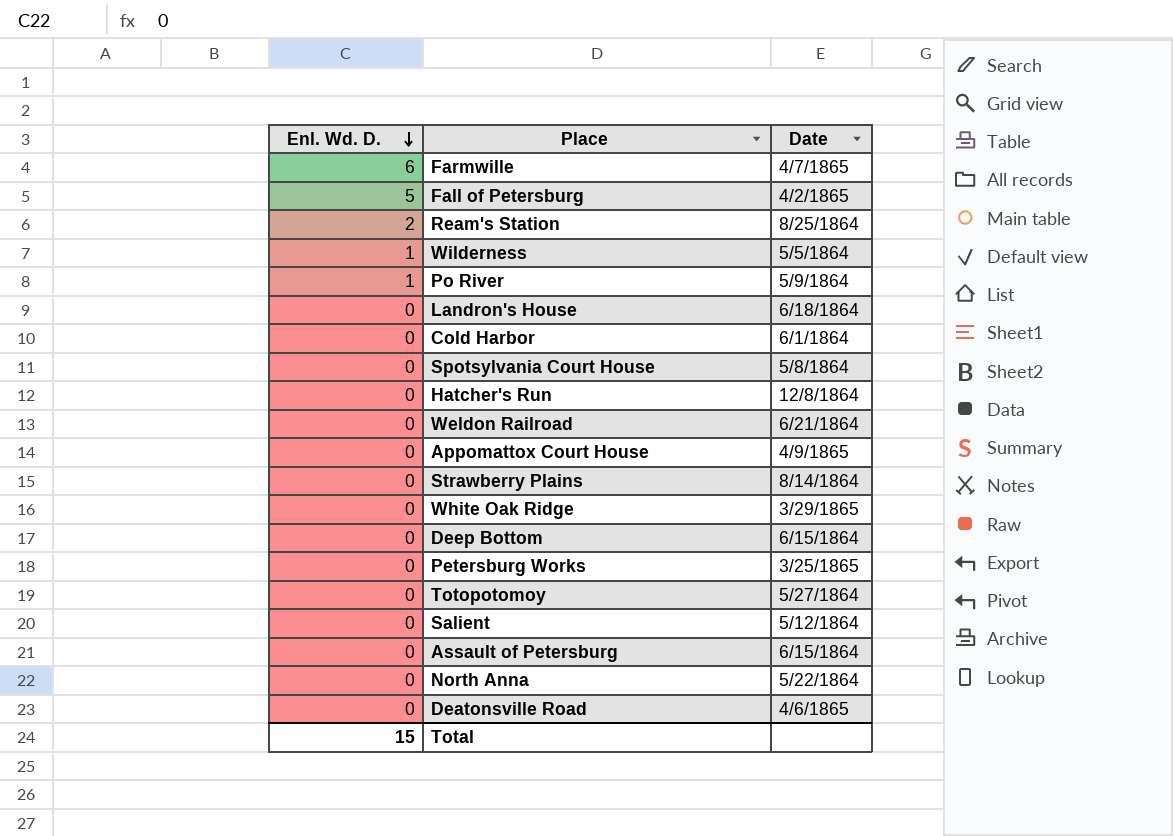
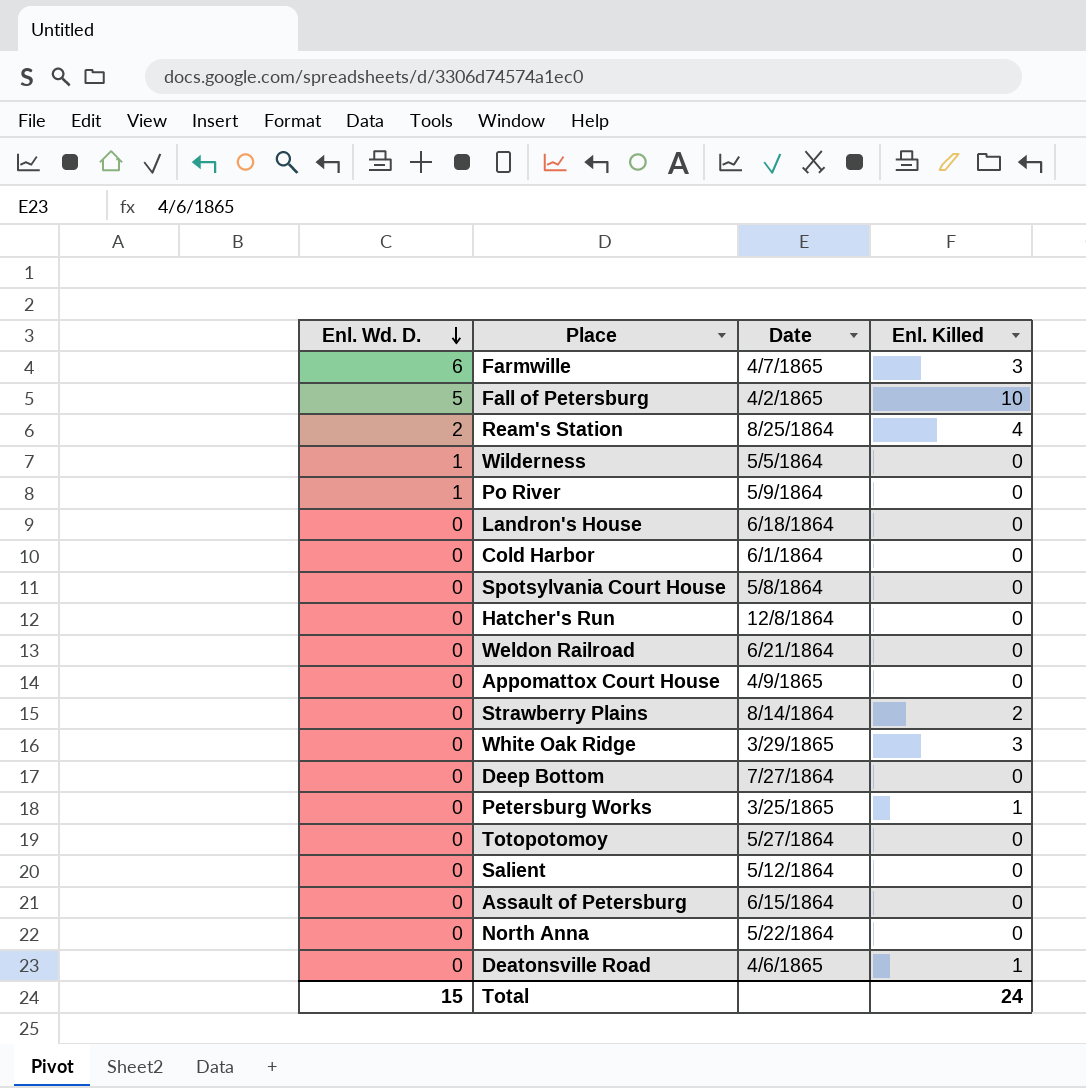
column Enl. Killed | position: none -> 4
Deep Bottom | Date: 6/15/1864 -> 7/27/1864

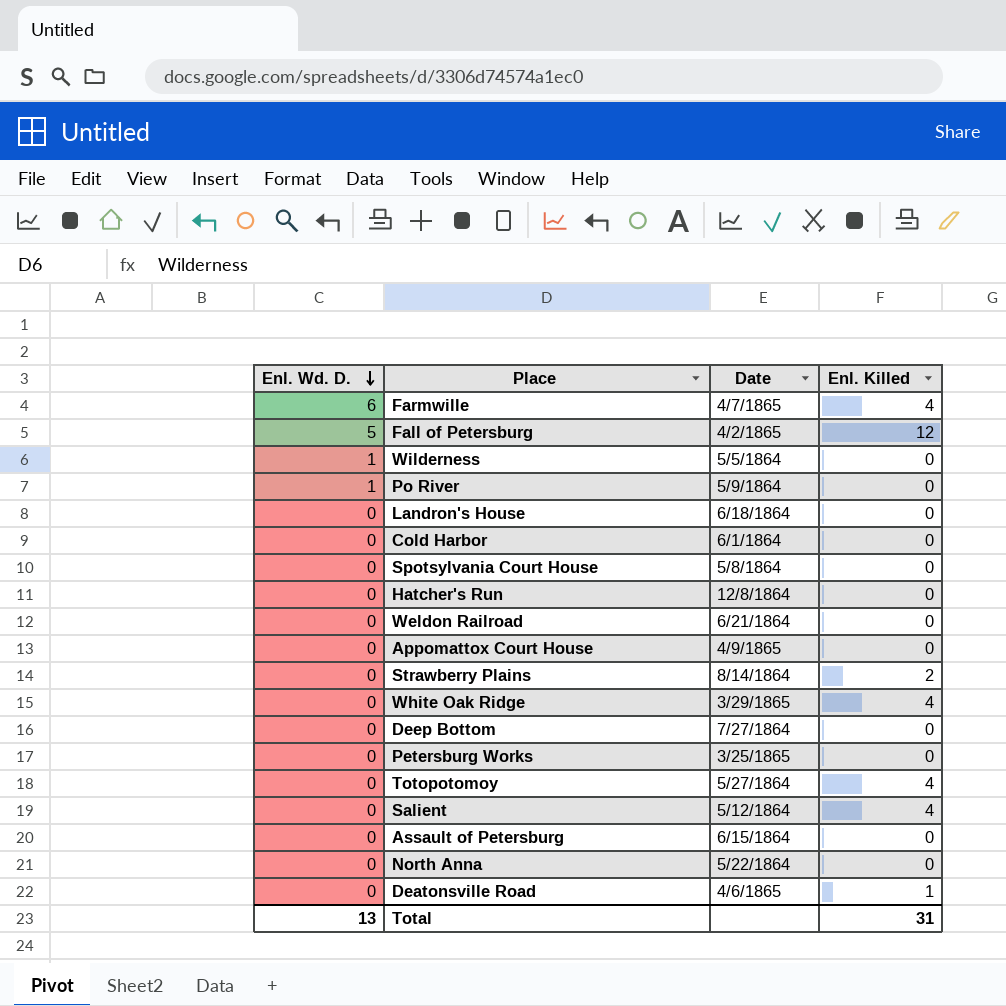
row Ream's Station: 2 | 8/25/1864 | 4 -> none
Farmwille | Enl. Killed: 3 -> 4
Fall of Petersburg | Enl. Killed: 10 -> 12
White Oak Ridge | Enl. Killed: 3 -> 4
Petersburg Works | Enl. Killed: 1 -> 0
Totopotomoy | Enl. Killed: 0 -> 4
Salient | Enl. Killed: 0 -> 4
Total | Enl. Wd. D.: 15 -> 13
Total | Enl. Killed: 24 -> 31

